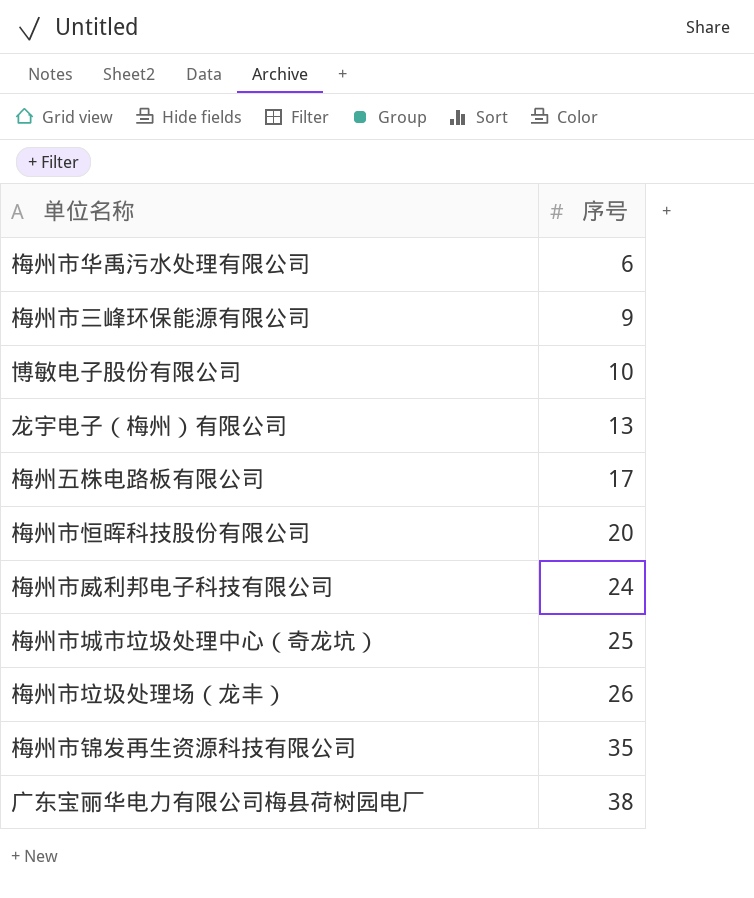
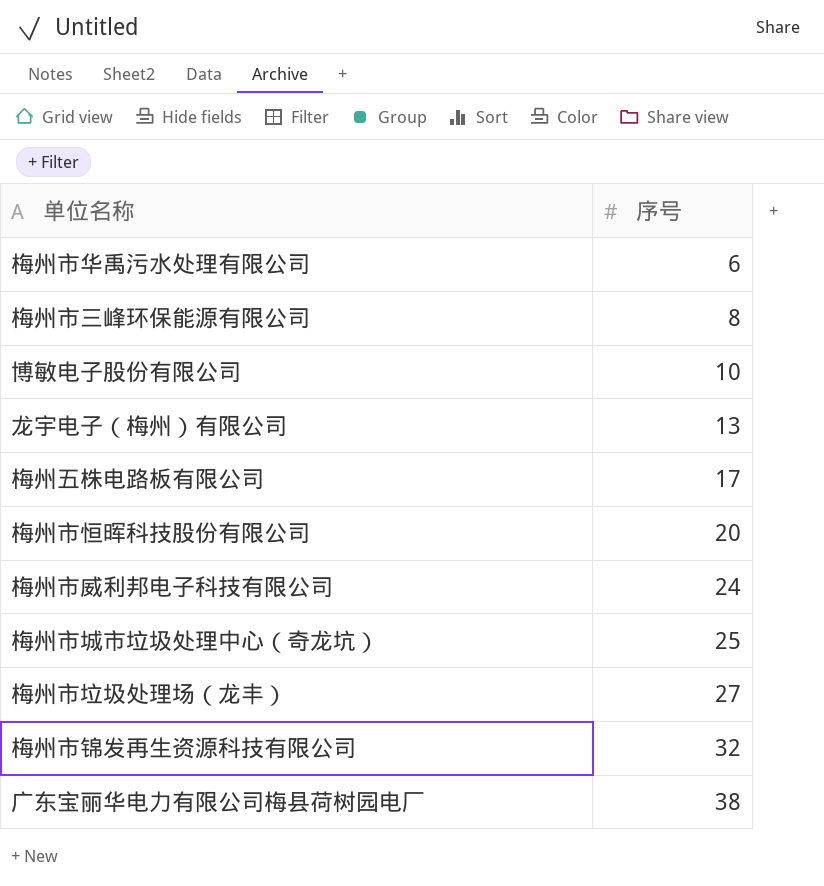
梅州市三峰环保能源有限公司 | 序号: 9 -> 8
梅州市垃圾处理场（龙丰） | 序号: 26 -> 27
梅州市锦发再生资源科技有限公司 | 序号: 35 -> 32

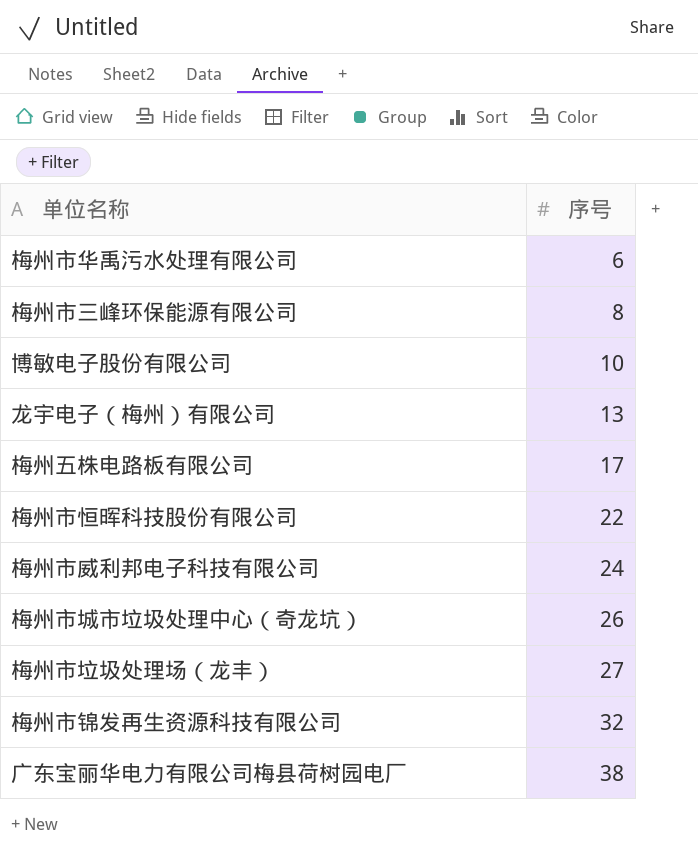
梅州市恒晖科技股份有限公司 | 序号: 20 -> 22
梅州市城市垃圾处理中心（奇龙坑） | 序号: 25 -> 26

